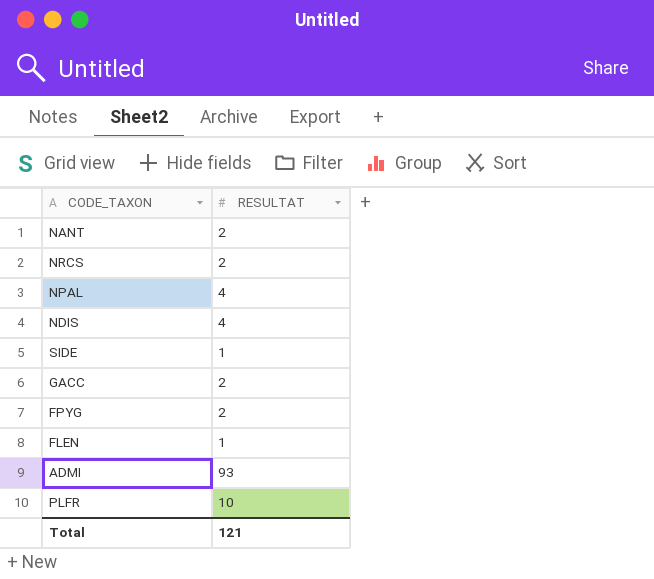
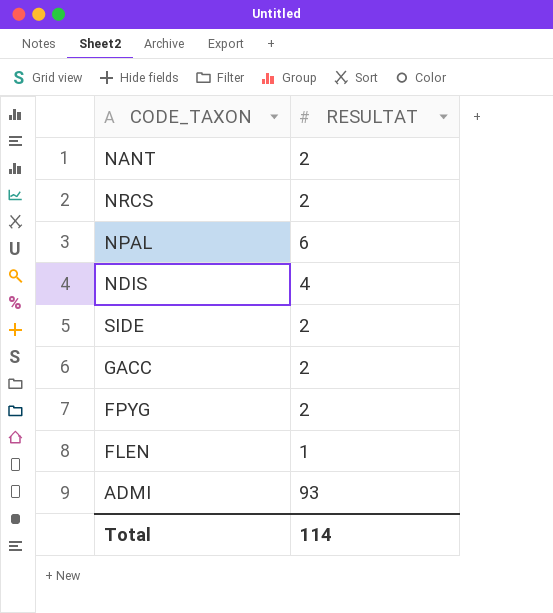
row PLFR: 10 -> none
NPAL | RESULTAT: 4 -> 6
SIDE | RESULTAT: 1 -> 2
Total | RESULTAT: 121 -> 114

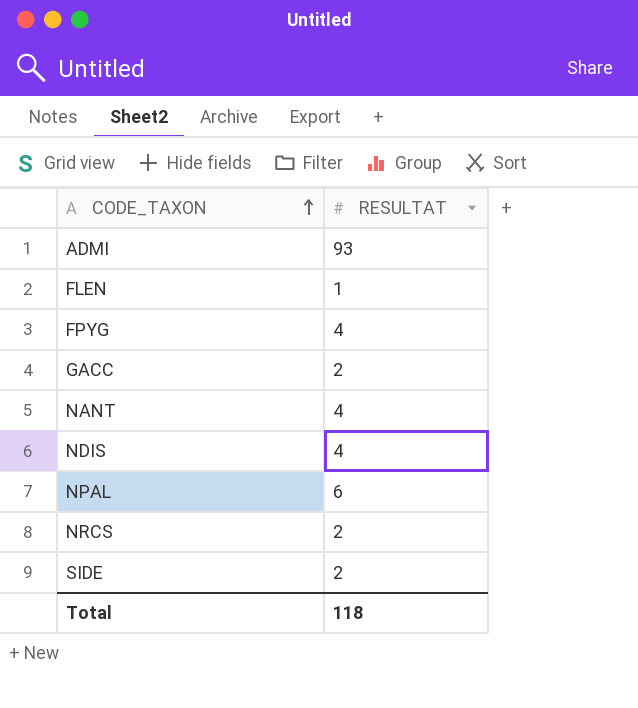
row order: none -> CODE_TAXON ascending
FPYG | RESULTAT: 2 -> 4
NANT | RESULTAT: 2 -> 4
Total | RESULTAT: 114 -> 118

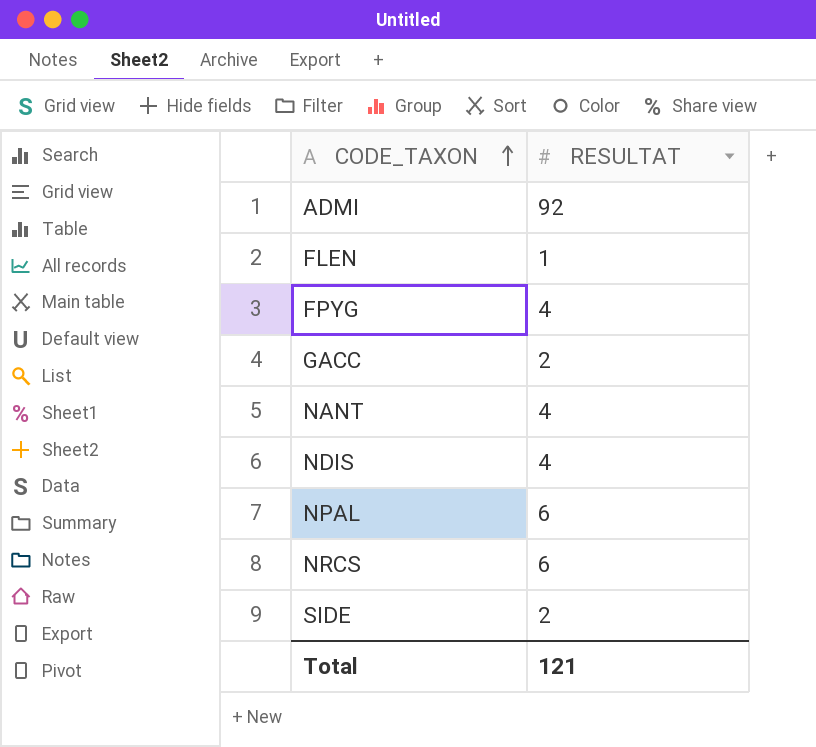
ADMI | RESULTAT: 93 -> 92
NRCS | RESULTAT: 2 -> 6
Total | RESULTAT: 118 -> 121

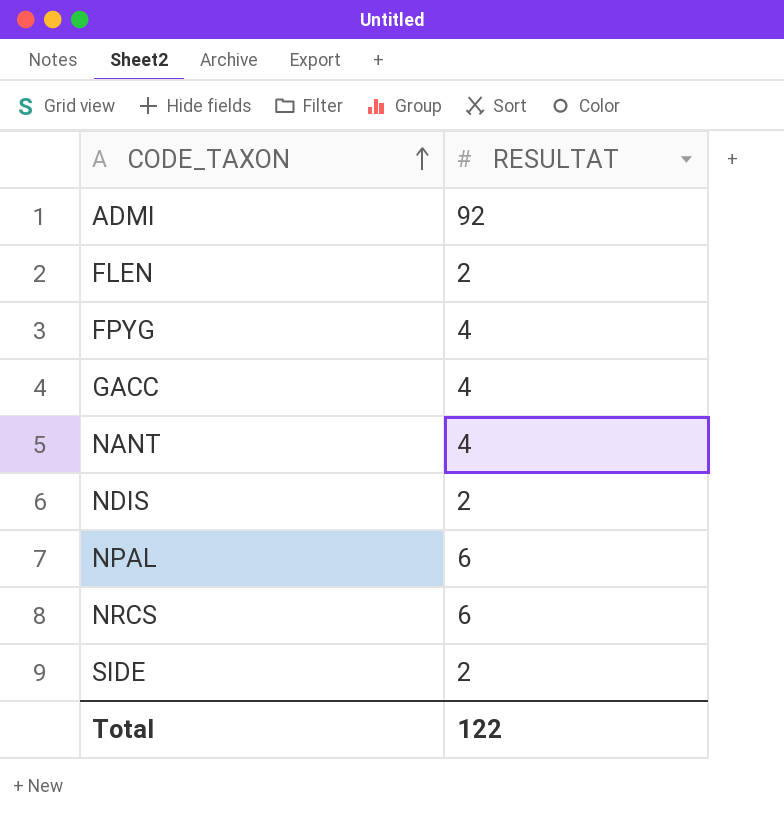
FLEN | RESULTAT: 1 -> 2
GACC | RESULTAT: 2 -> 4
NDIS | RESULTAT: 4 -> 2
Total | RESULTAT: 121 -> 122

